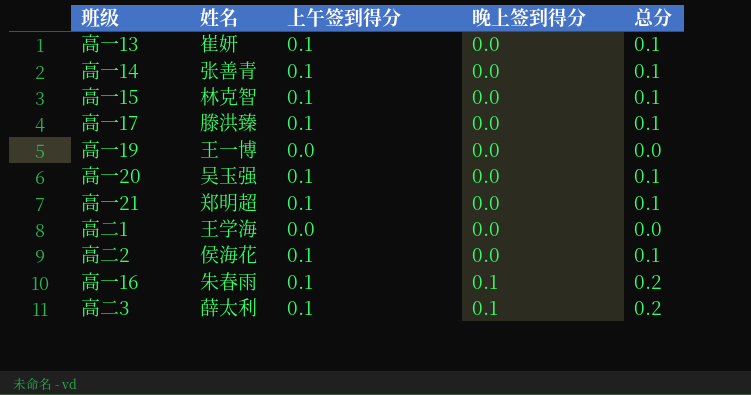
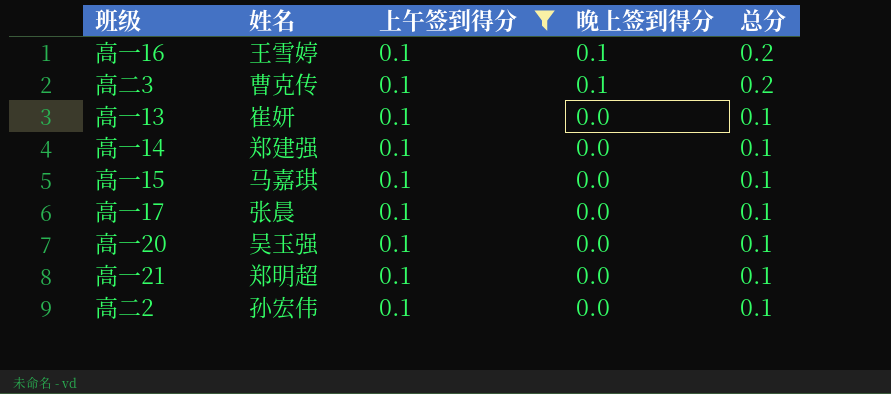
filter: none -> 上午签到得分 = 0.1
row order: 晚上签到得分 ascending -> 晚上签到得分 descending
高一16 | 姓名: 朱春雨 -> 王雪婷
高二3 | 姓名: 薛太利 -> 曹克传
高一14 | 姓名: 张善青 -> 郑建强
高一15 | 姓名: 林克智 -> 马嘉琪
高一17 | 姓名: 滕洪臻 -> 张晨
高二2 | 姓名: 侯海花 -> 孙宏伟

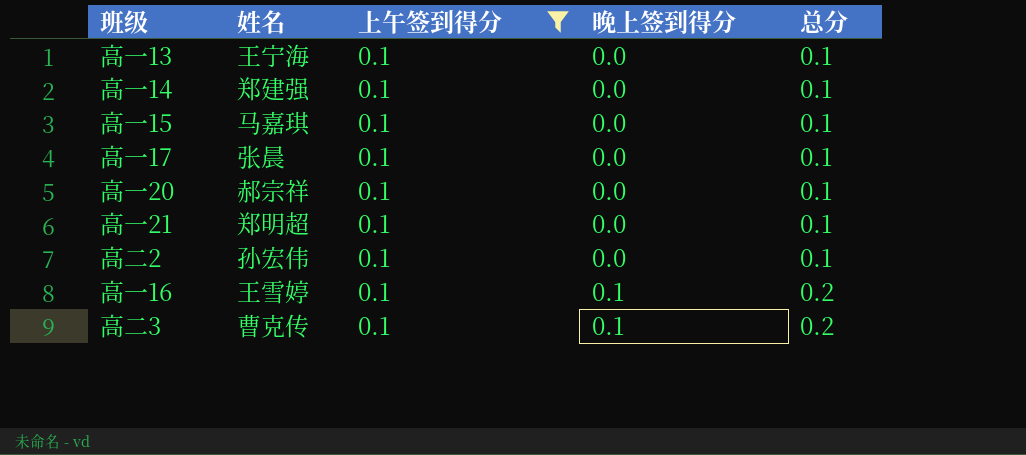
row order: 晚上签到得分 descending -> 晚上签到得分 ascending
高一13 | 姓名: 崔妍 -> 王宁海
高一20 | 姓名: 吴玉强 -> 郝宗祥

